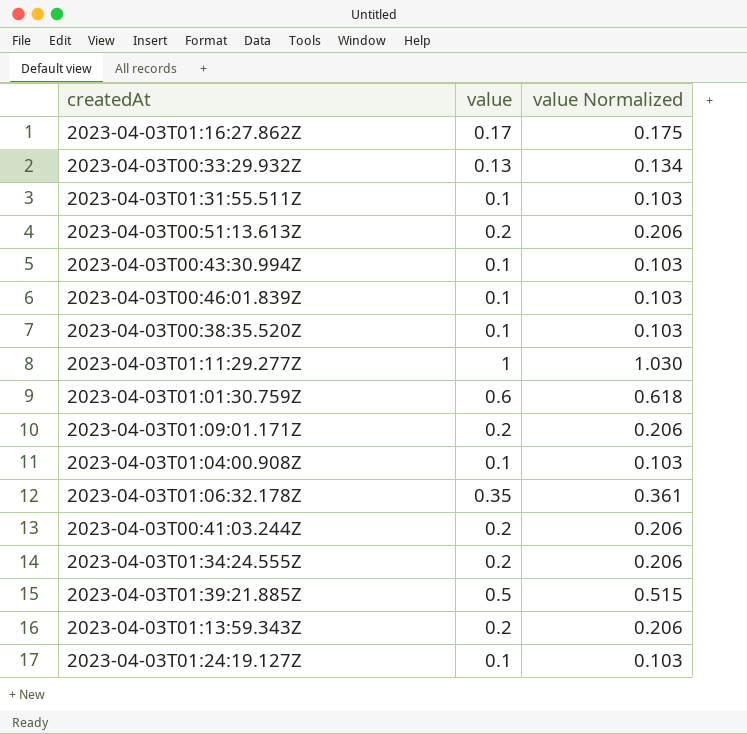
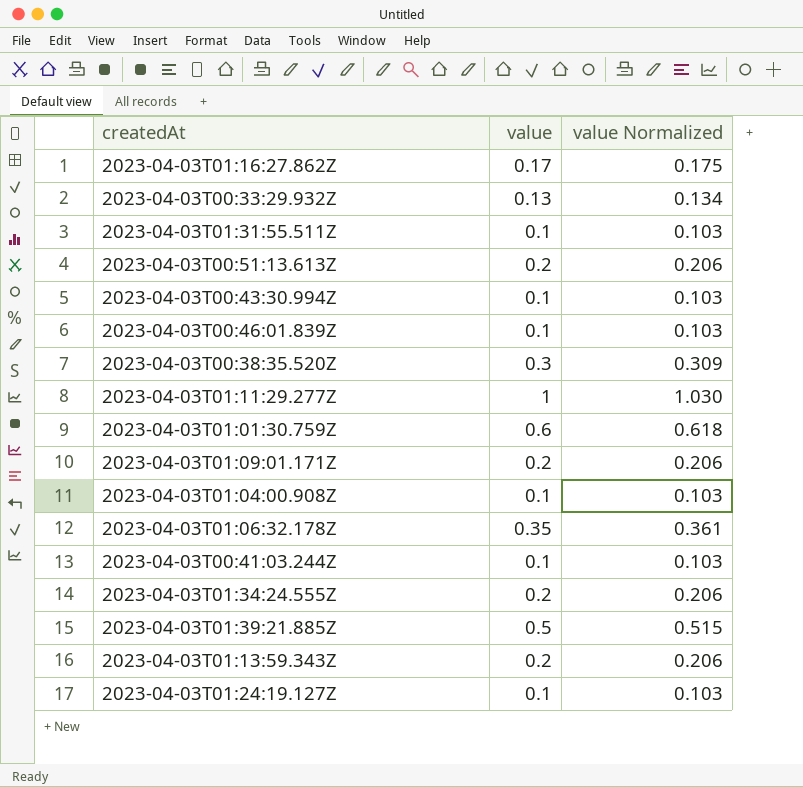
2023-04-03T00:38:35.520Z | value: 0.1 -> 0.3
2023-04-03T00:38:35.520Z | value Normalized: 0.103 -> 0.309
2023-04-03T00:41:03.244Z | value: 0.2 -> 0.1
2023-04-03T00:41:03.244Z | value Normalized: 0.206 -> 0.103

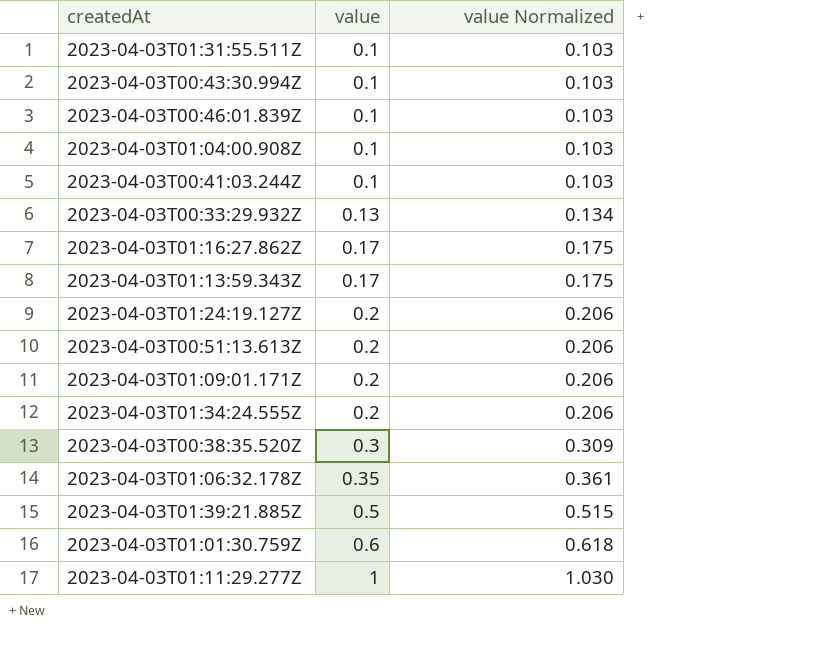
row order: none -> value ascending
2023-04-03T01:13:59.343Z | value: 0.2 -> 0.17
2023-04-03T01:13:59.343Z | value Normalized: 0.206 -> 0.175
2023-04-03T01:24:19.127Z | value: 0.1 -> 0.2
2023-04-03T01:24:19.127Z | value Normalized: 0.103 -> 0.206

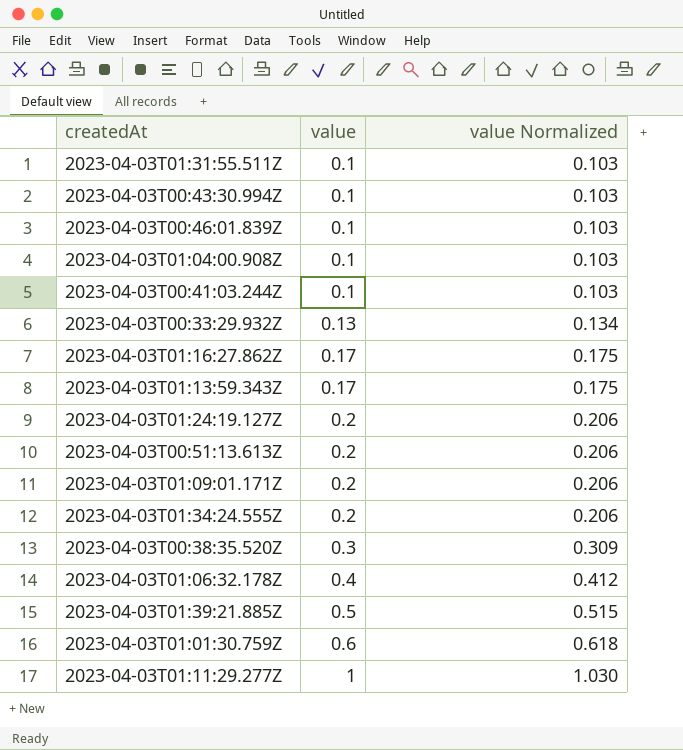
2023-04-03T01:06:32.178Z | value: 0.35 -> 0.4
2023-04-03T01:06:32.178Z | value Normalized: 0.361 -> 0.412

